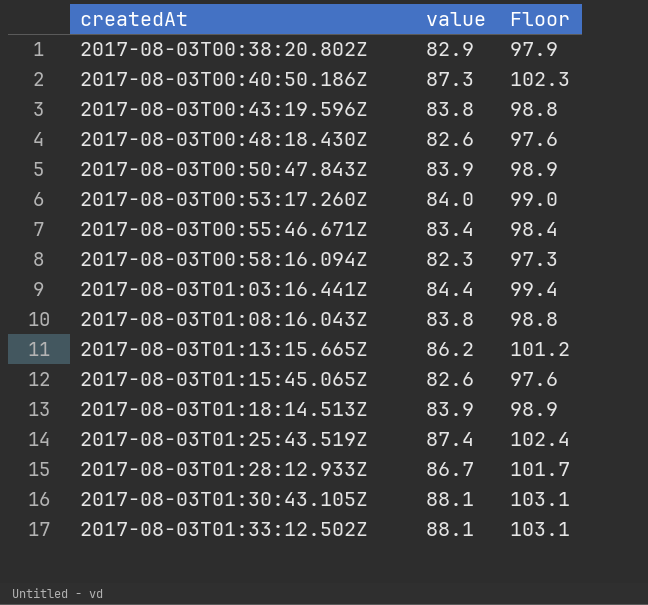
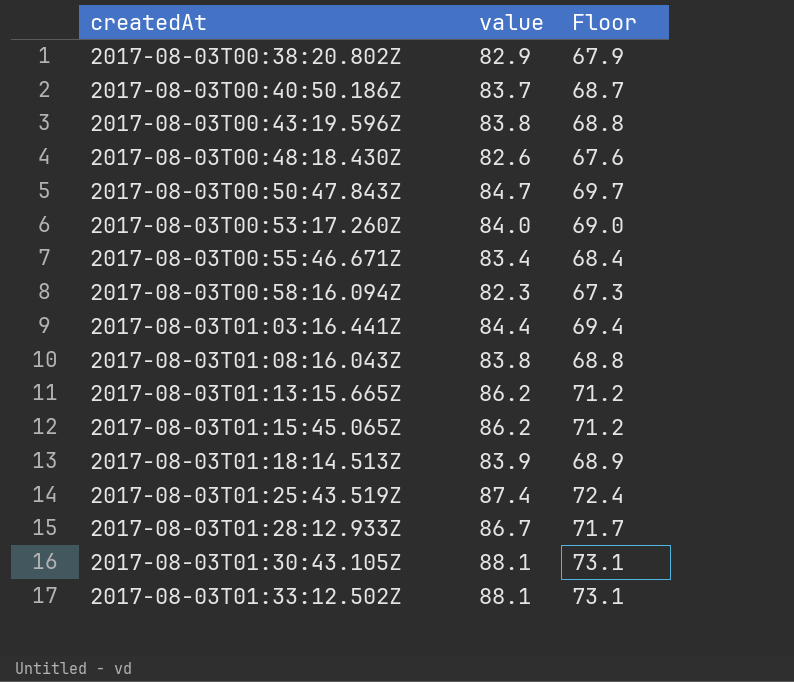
column Floor | formula: [value] + 15 -> [value] - 15
2017-08-03T00:40:50.186Z | value: 87.3 -> 83.7
2017-08-03T00:50:47.843Z | value: 83.9 -> 84.7
2017-08-03T01:15:45.065Z | value: 82.6 -> 86.2

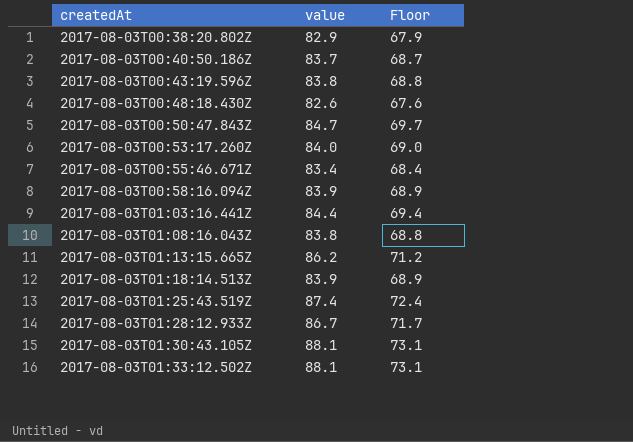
row 2017-08-03T01:15:45.065Z: 86.2 | 71.2 -> none
2017-08-03T00:58:16.094Z | value: 82.3 -> 83.9
2017-08-03T00:58:16.094Z | Floor: 67.3 -> 68.9

